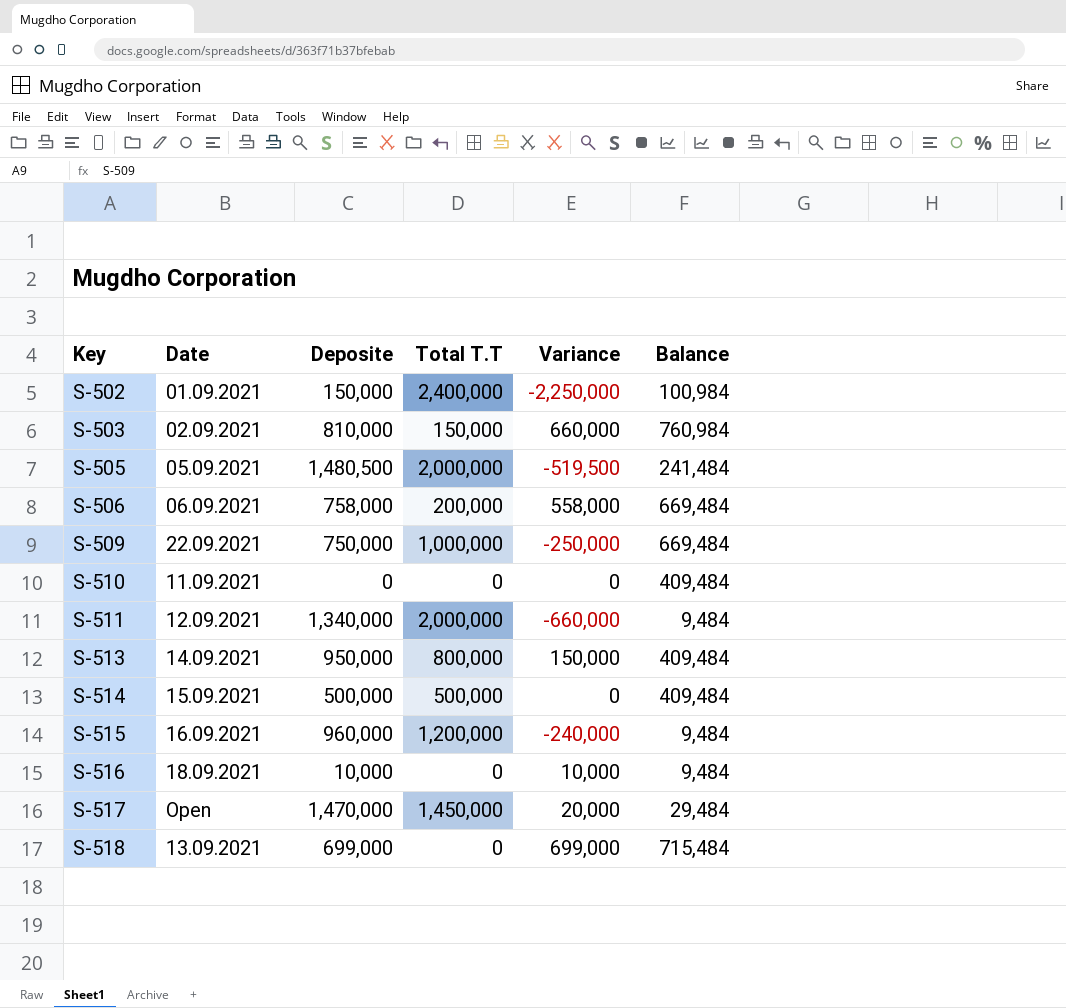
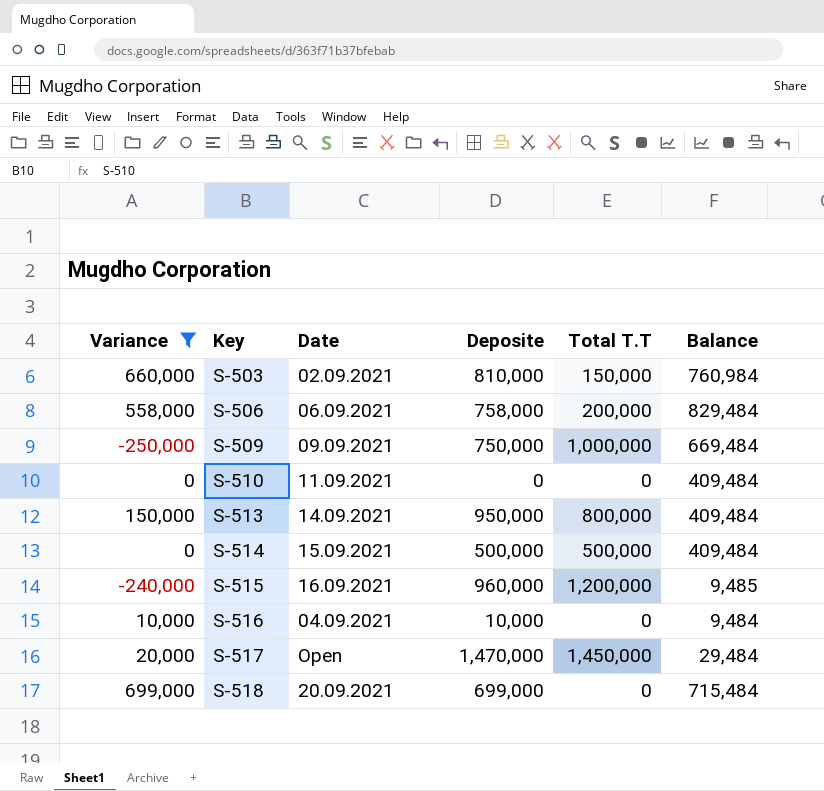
filter: none -> Variance >= -250,000
column Variance | position: 5 -> 1
S-506 | Balance: 669,484 -> 829,484
S-509 | Date: 22.09.2021 -> 09.09.2021
S-515 | Balance: 9,484 -> 9,485
S-516 | Date: 18.09.2021 -> 04.09.2021
S-518 | Date: 13.09.2021 -> 20.09.2021

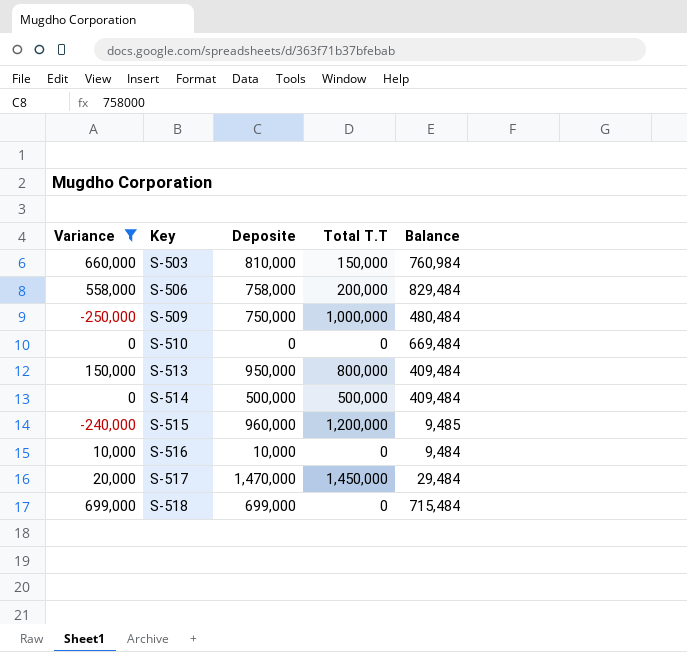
column Date | position: 3 -> none
S-509 | Balance: 669,484 -> 480,484
S-510 | Balance: 409,484 -> 669,484

